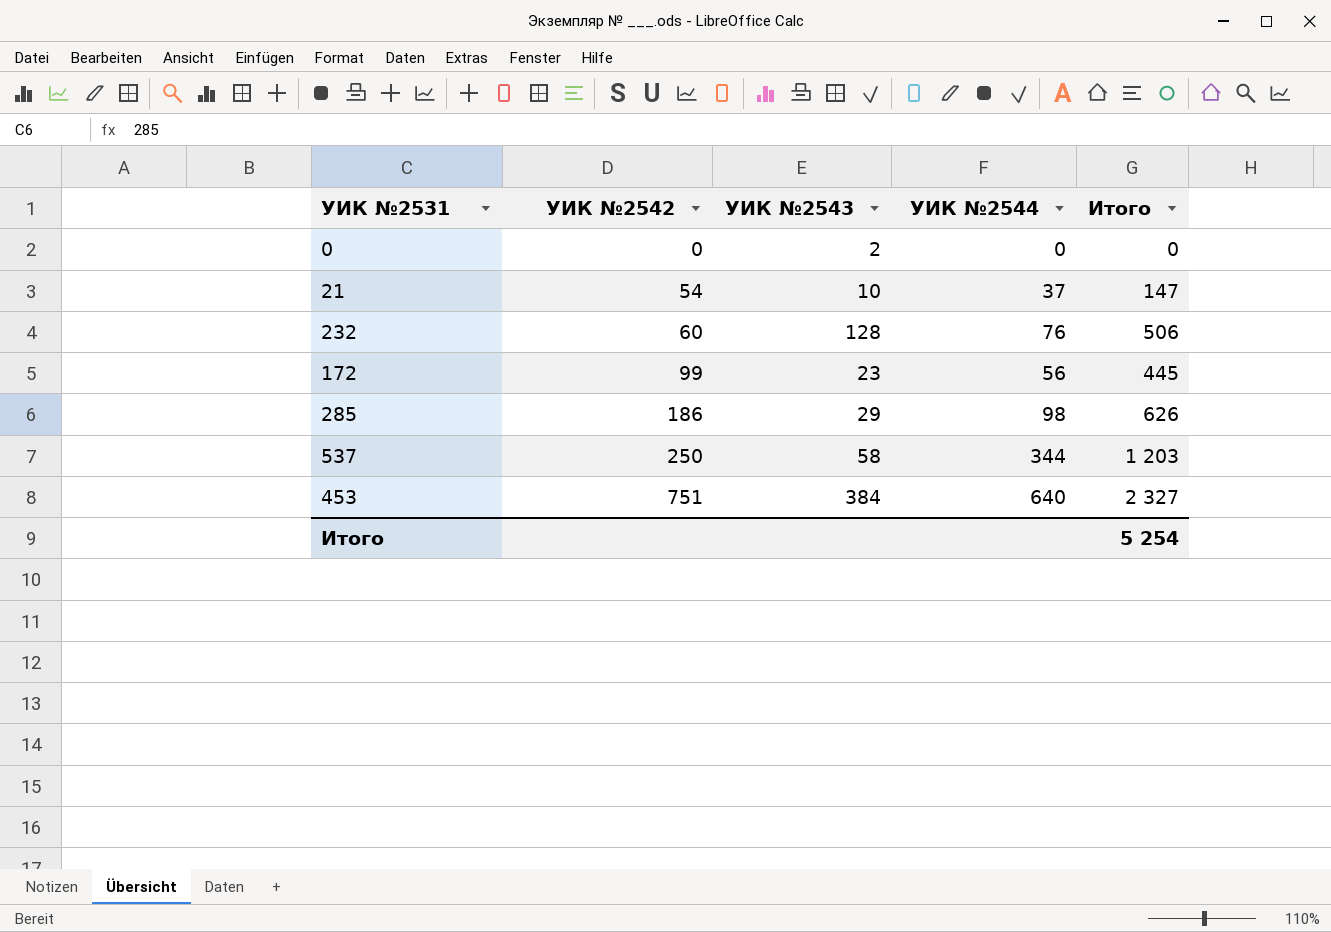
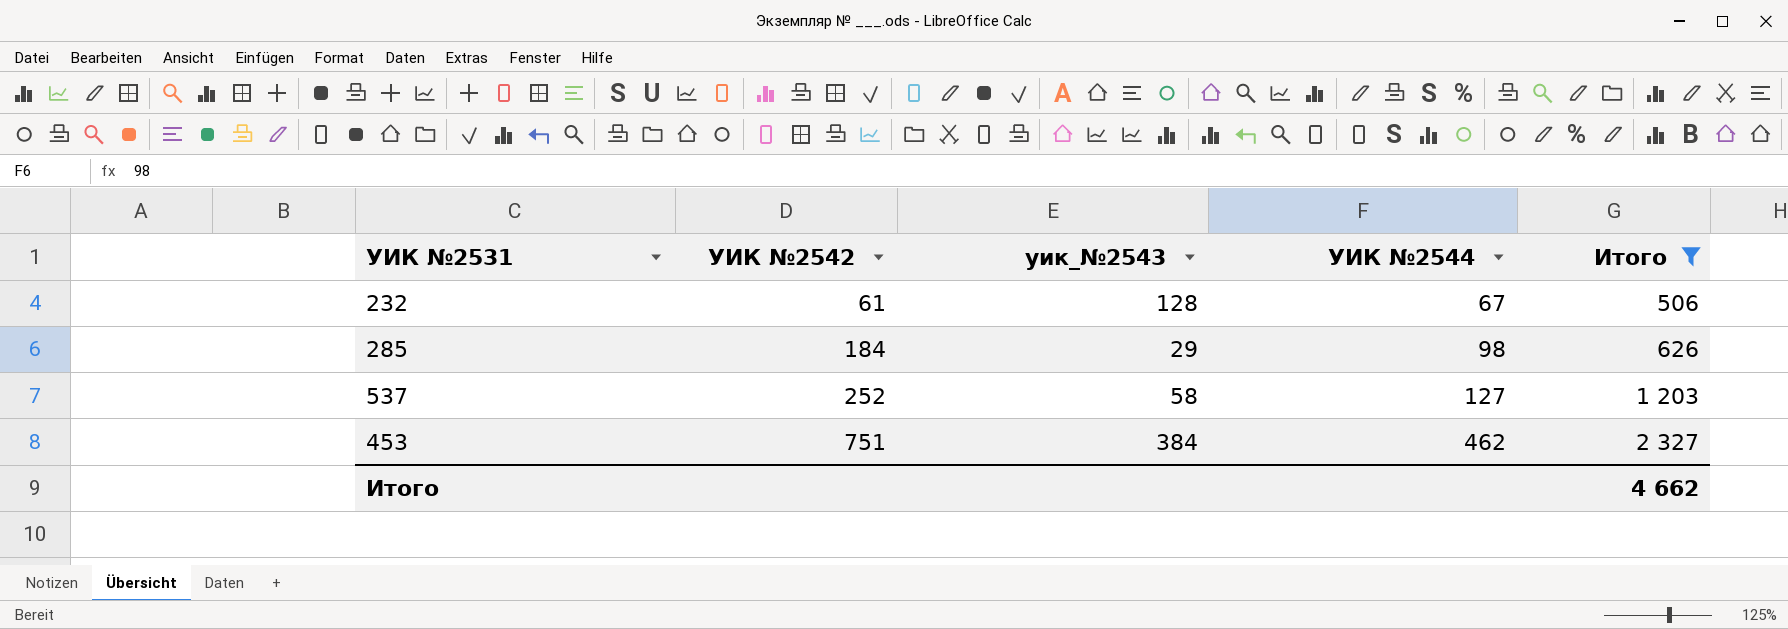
filter: none -> Итого >= 506
column name: УИК №2543 -> уик_№2543
232 | УИК №2542: 60 -> 61
232 | УИК №2544: 76 -> 67
285 | УИК №2542: 186 -> 184
537 | УИК №2542: 250 -> 252
537 | УИК №2544: 344 -> 127
453 | УИК №2544: 640 -> 462
Итого | Итого: 5 254 -> 4 662

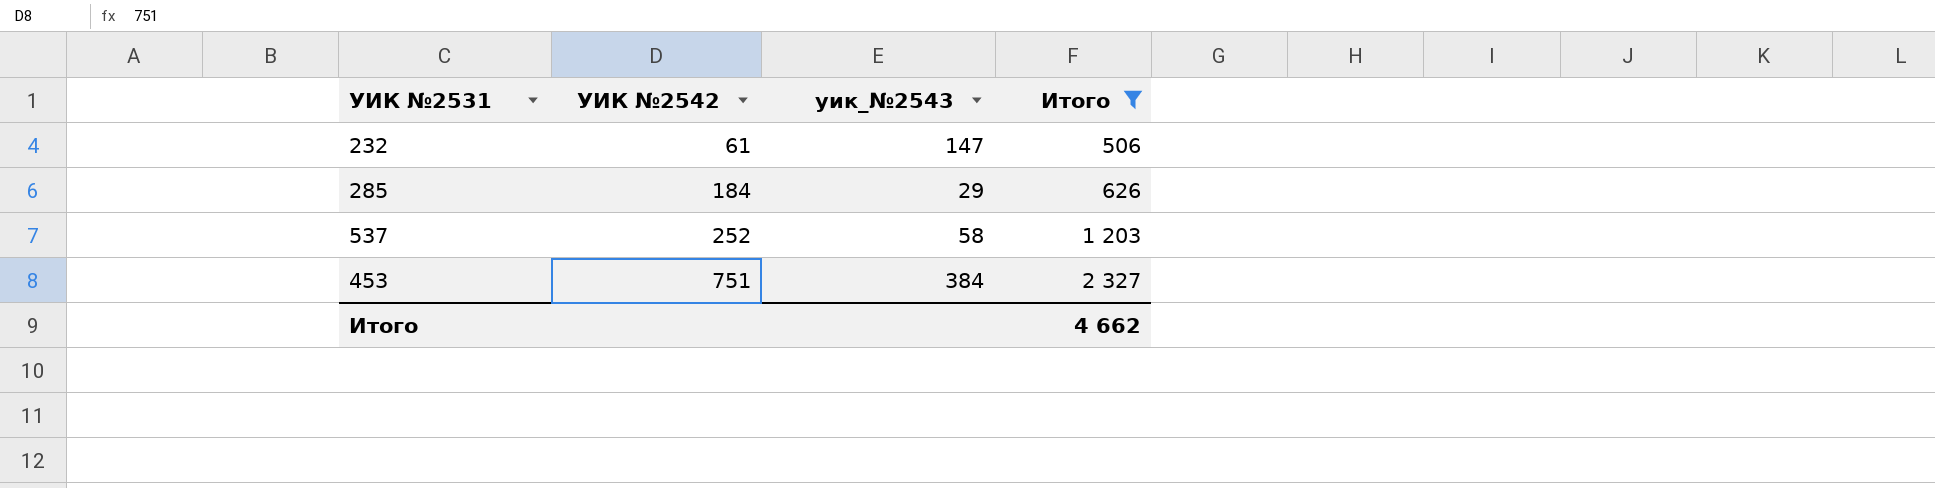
column УИК №2544 | position: 4 -> none
232 | уик_№2543: 128 -> 147

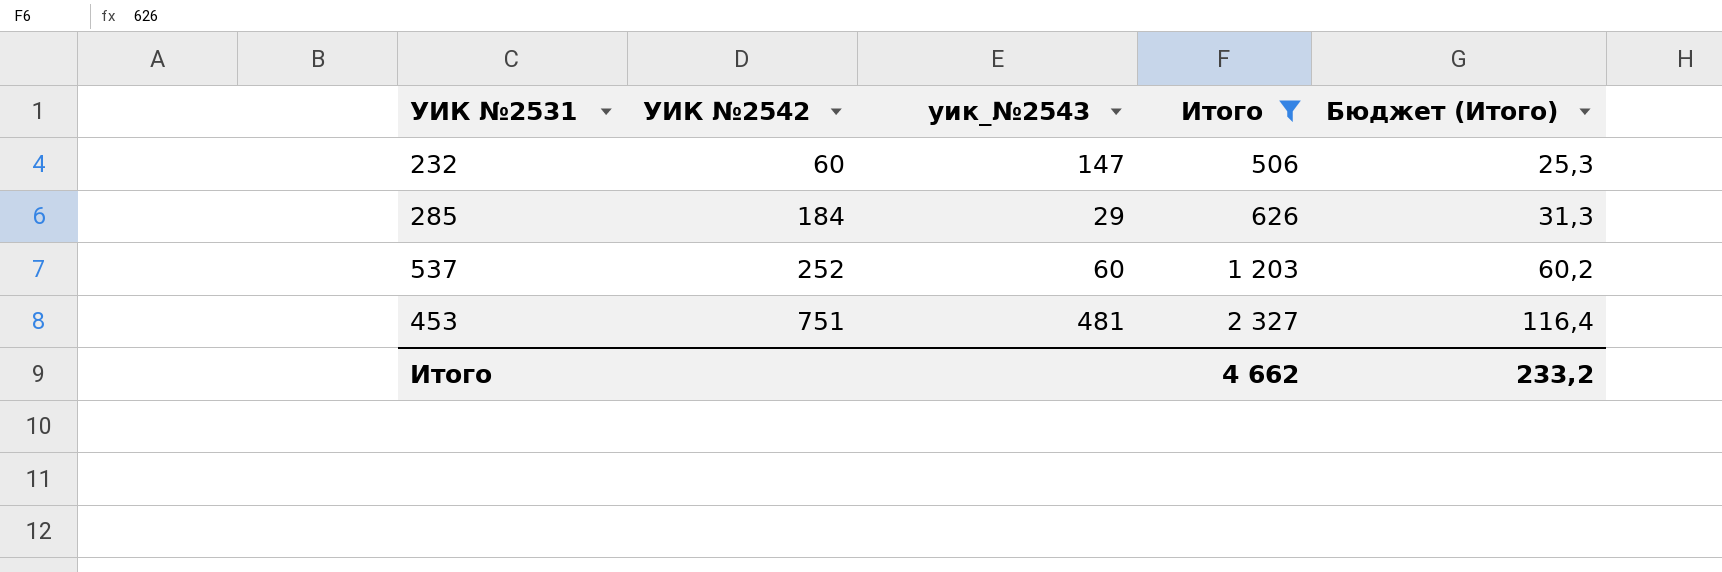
column Бюджет (Итого) | formula: none -> [Итого] * 0,05
232 | УИК №2542: 61 -> 60
537 | уик_№2543: 58 -> 60
453 | уик_№2543: 384 -> 481

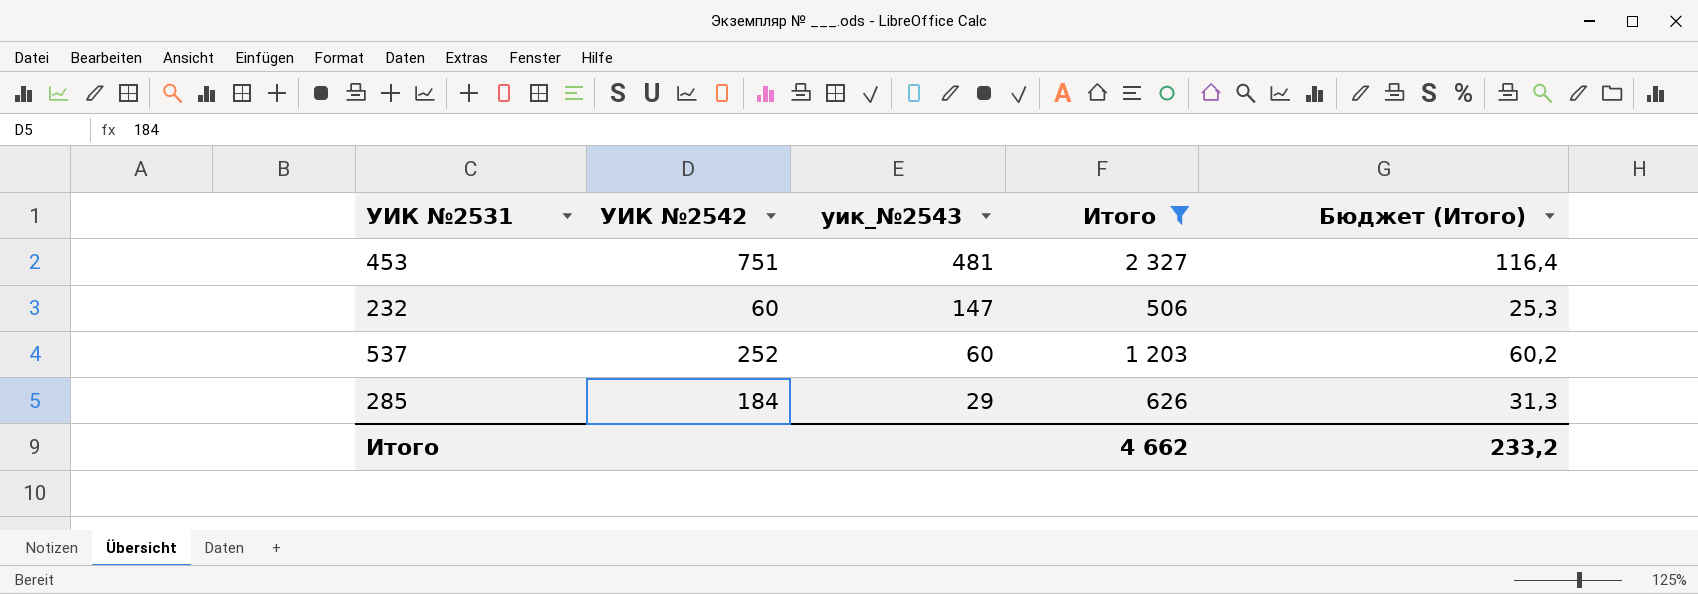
row order: УИК №2542 ascending -> уик_№2543 descending

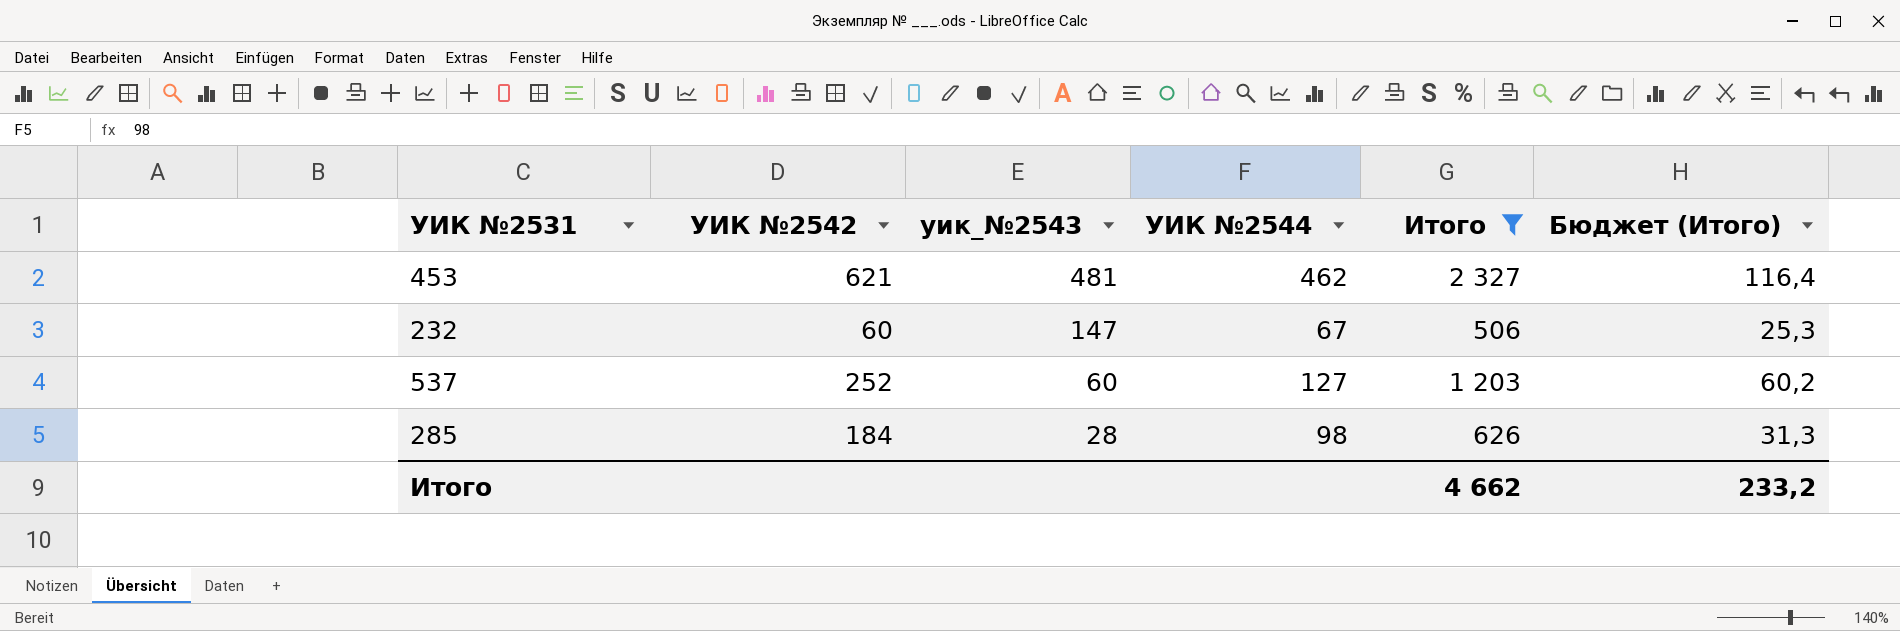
column УИК №2544 | position: none -> 4
453 | УИК №2542: 751 -> 621
285 | уик_№2543: 29 -> 28

